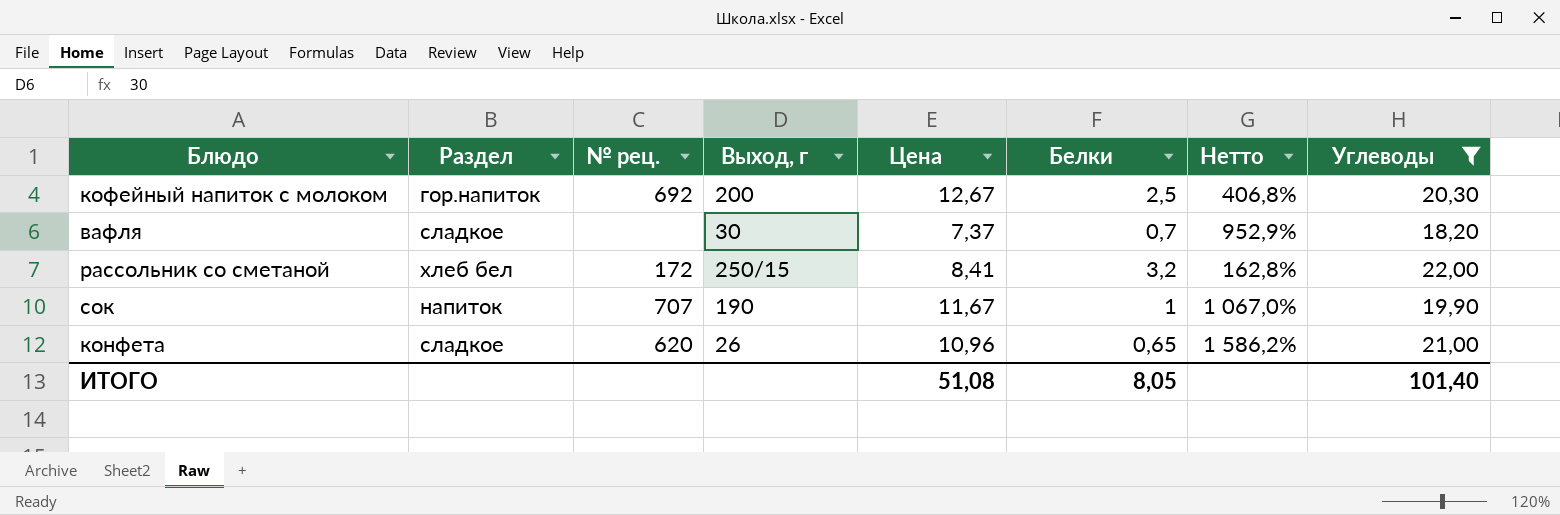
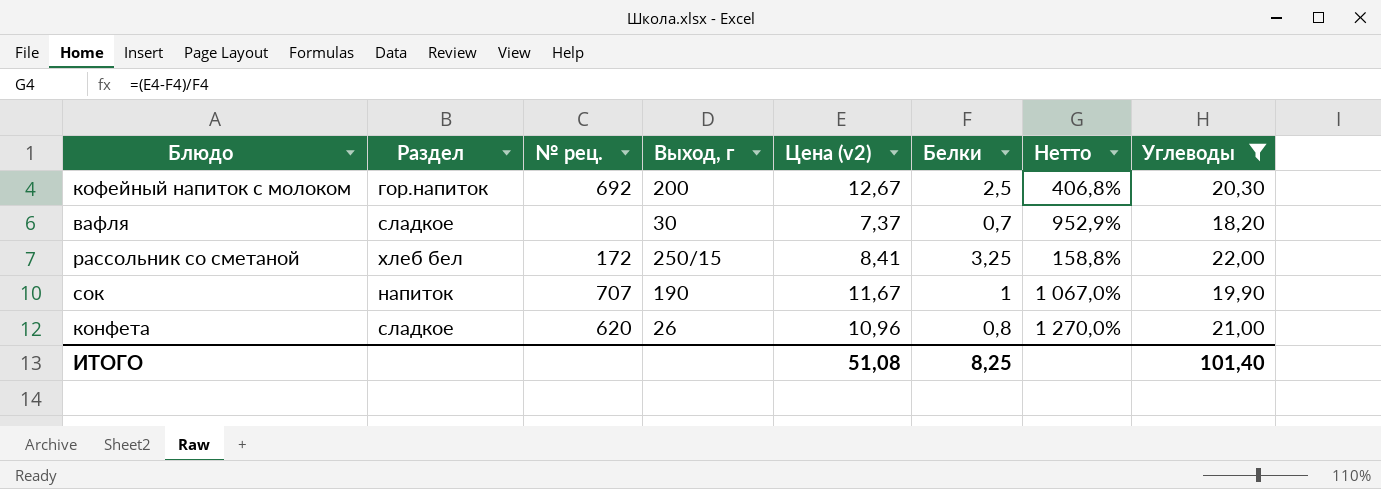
column name: Цена -> Цена (v2)
рассольник со сметаной | Белки: 3,2 -> 3,25
рассольник со сметаной | Нетто: 162,8% -> 158,8%
конфета | Белки: 0,65 -> 0,8
конфета | Нетто: 1 586,2% -> 1 270,0%
ИТОГО | Белки: 8,05 -> 8,25

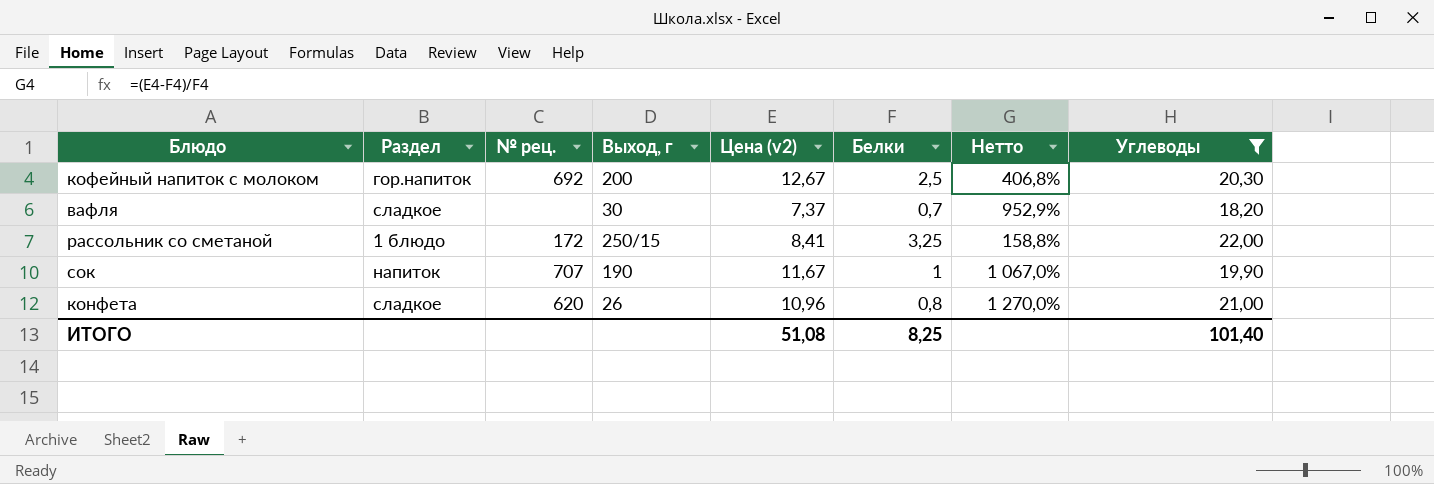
рассольник со сметаной | Раздел: хлеб бел -> 1 блюдо

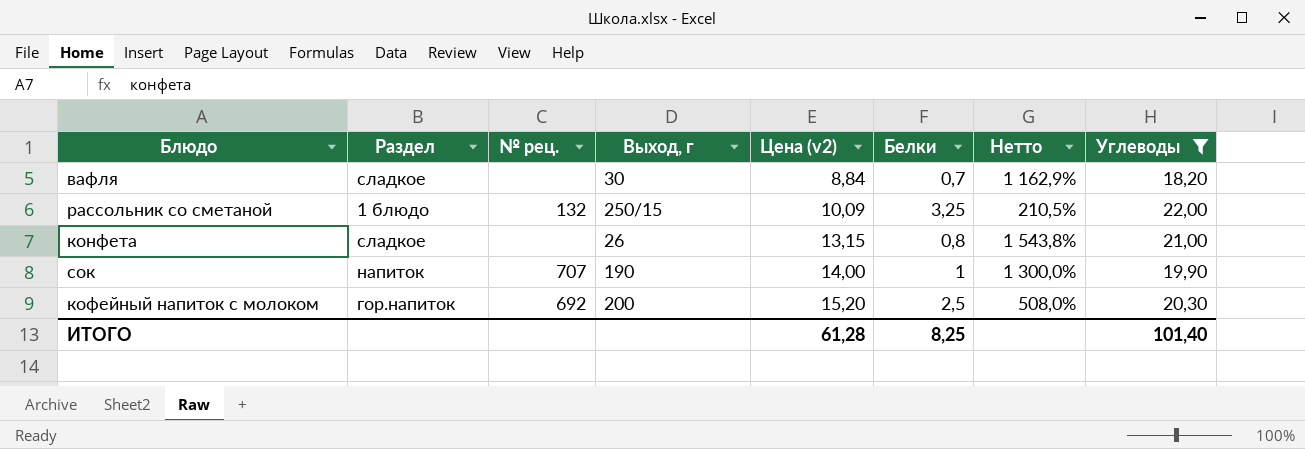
row order: none -> Цена (v2) ascending
вафля | Цена (v2): 7,37 -> 8,84
вафля | Нетто: 952,9% -> 1 162,9%
рассольник со сметаной | № рец.: 172 -> 132
рассольник со сметаной | Цена (v2): 8,41 -> 10,09
рассольник со сметаной | Нетто: 158,8% -> 210,5%
конфета | № рец.: 620 -> none
конфета | Цена (v2): 10,96 -> 13,15
конфета | Нетто: 1 270,0% -> 1 543,8%
сок | Цена (v2): 11,67 -> 14,00
сок | Нетто: 1 067,0% -> 1 300,0%
кофейный напиток с молоком | Цена (v2): 12,67 -> 15,20
кофейный напиток с молоком | Нетто: 406,8% -> 508,0%
ИТОГО | Цена (v2): 51,08 -> 61,28

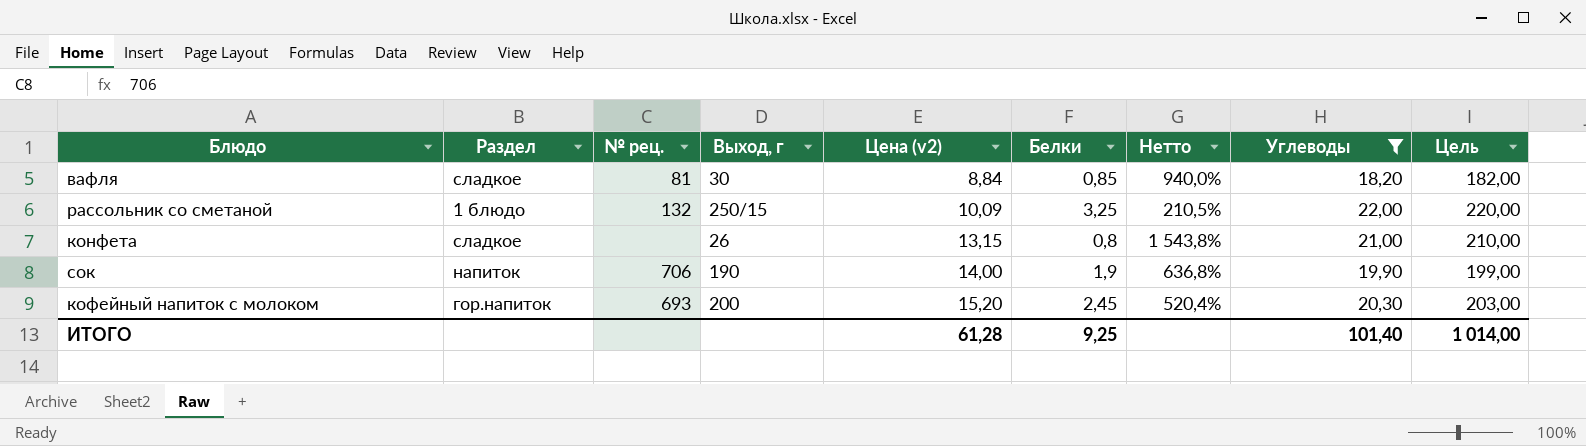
column Цель | formula: none -> [Углеводы] * 10
вафля | № рец.: none -> 81
вафля | Белки: 0,7 -> 0,85
вафля | Нетто: 1 162,9% -> 940,0%
сок | № рец.: 707 -> 706
сок | Белки: 1 -> 1,9
сок | Нетто: 1 300,0% -> 636,8%
кофейный напиток с молоком | № рец.: 692 -> 693
кофейный напиток с молоком | Белки: 2,5 -> 2,45
кофейный напиток с молоком | Нетто: 508,0% -> 520,4%
ИТОГО | Белки: 8,25 -> 9,25

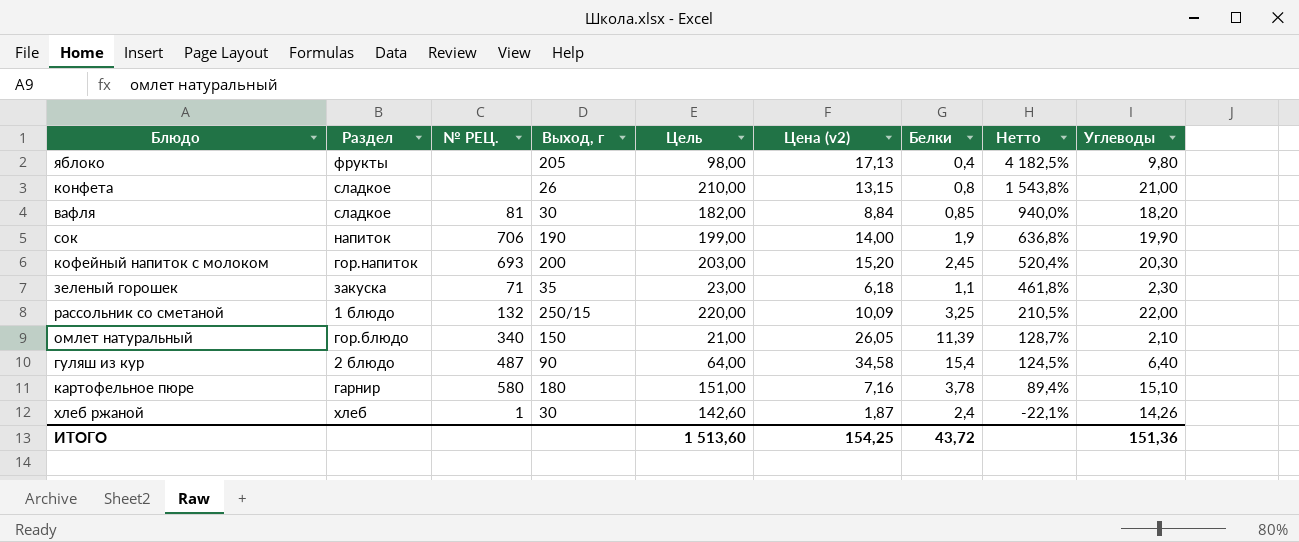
filter: Углеводы >= 18,20 -> none
row order: Цена (v2) ascending -> Нетто descending
column name: № рец. -> № РЕЦ.
column Цель | position: 9 -> 5
ИТОГО | Цель: 1 014,00 -> 1 513,60
ИТОГО | Цена (v2): 61,28 -> 154,25
ИТОГО | Белки: 9,25 -> 43,72
ИТОГО | Углеводы: 101,40 -> 151,36

